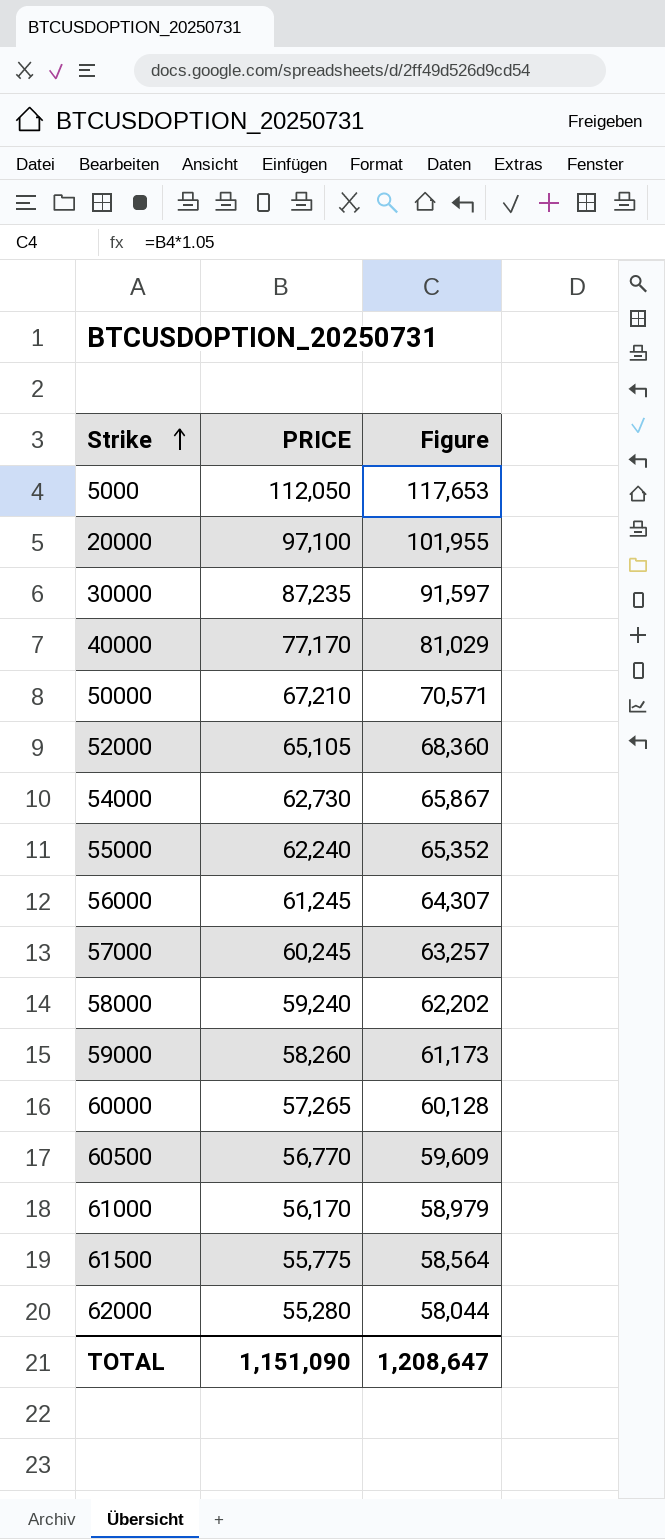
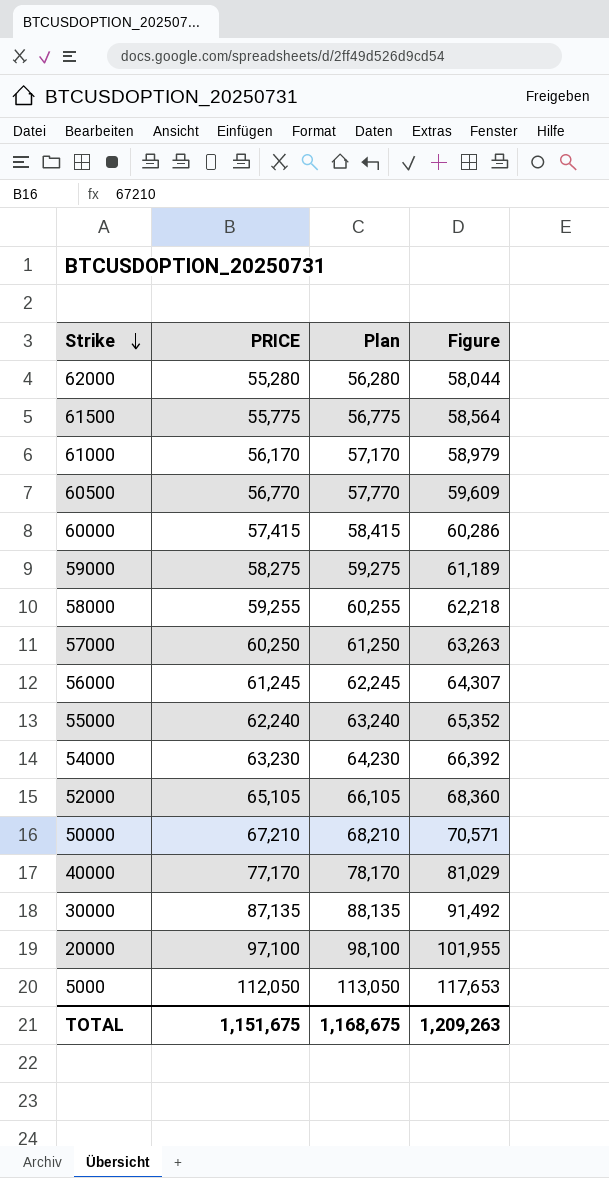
row order: Strike ascending -> Strike descending
column Plan | formula: none -> [PRICE] + 1000
60000 | PRICE: 57,265 -> 57,415
60000 | Figure: 60,128 -> 60,286
59000 | PRICE: 58,260 -> 58,275
59000 | Figure: 61,173 -> 61,189
58000 | PRICE: 59,240 -> 59,255
58000 | Figure: 62,202 -> 62,218
57000 | PRICE: 60,245 -> 60,250
57000 | Figure: 63,257 -> 63,263
54000 | PRICE: 62,730 -> 63,230
54000 | Figure: 65,867 -> 66,392
30000 | PRICE: 87,235 -> 87,135
30000 | Figure: 91,597 -> 91,492
TOTAL | PRICE: 1,151,090 -> 1,151,675
TOTAL | Figure: 1,208,647 -> 1,209,263

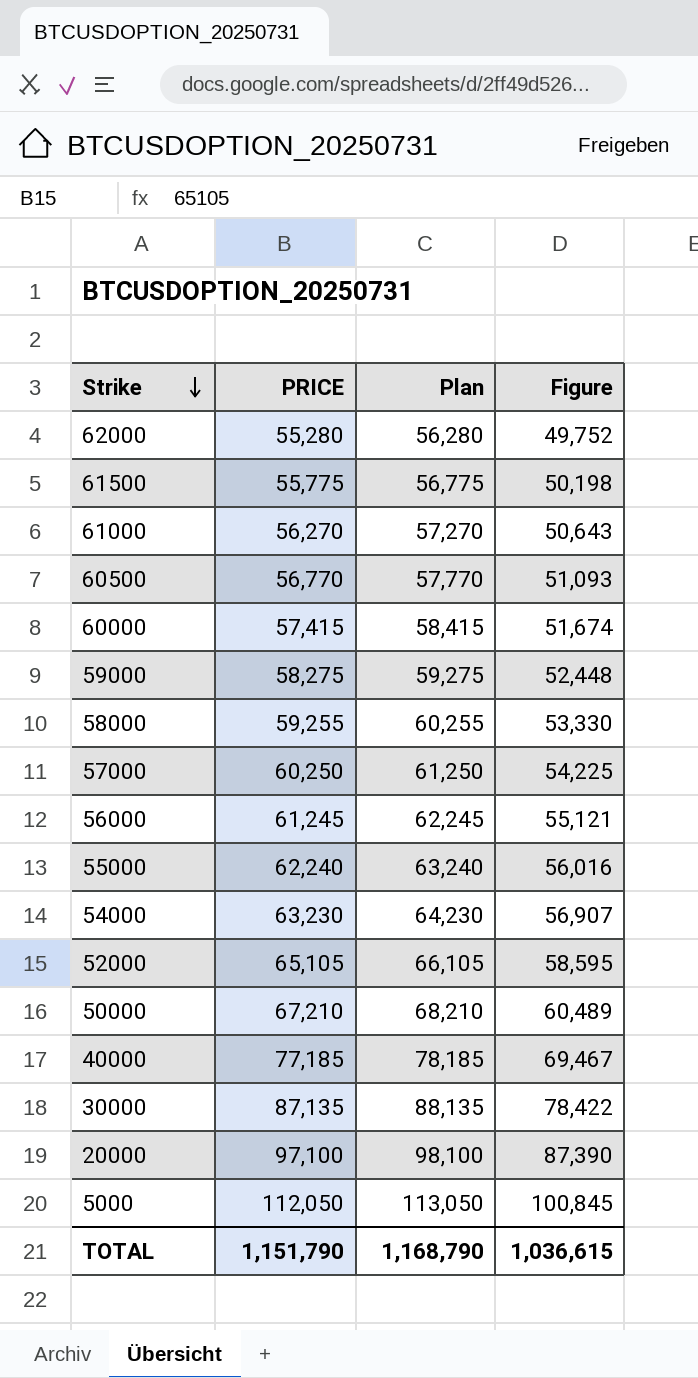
column Figure | formula: [PRICE] * 1.05 -> [PRICE] * 0.9
61000 | PRICE: 56,170 -> 56,270
61000 | Plan: 57,170 -> 57,270
40000 | PRICE: 77,170 -> 77,185
40000 | Plan: 78,170 -> 78,185
TOTAL | PRICE: 1,151,675 -> 1,151,790
TOTAL | Plan: 1,168,675 -> 1,168,790
TOTAL | Figure: 1,209,263 -> 1,036,615

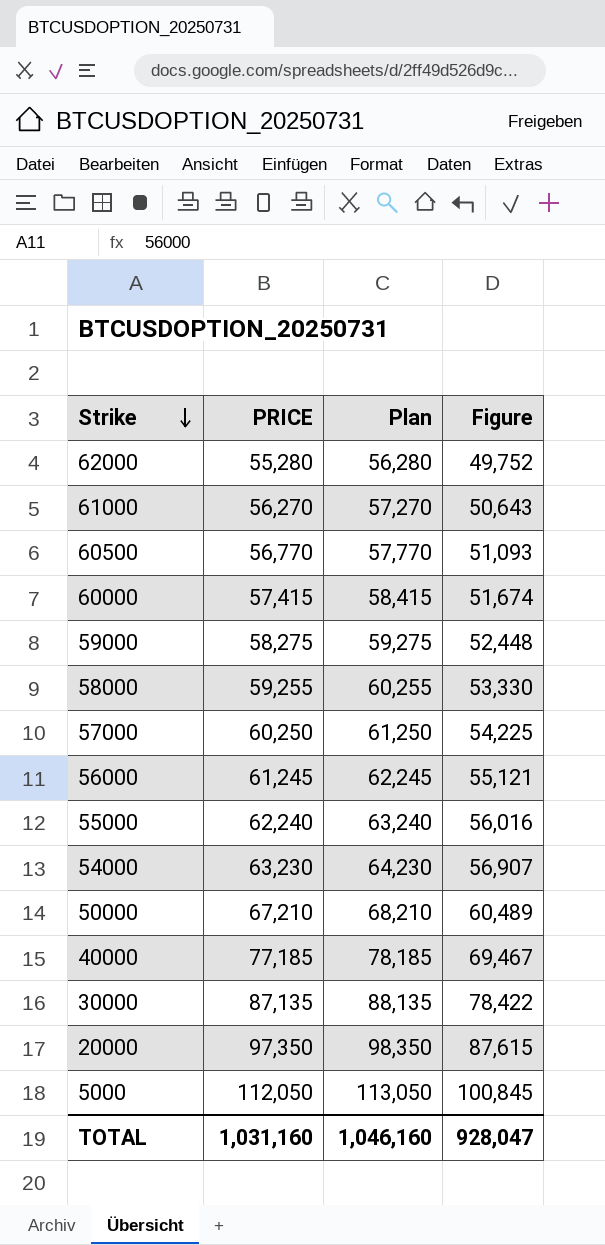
row 61500: 55,775 | 56,775 | 50,198 -> none
row 52000: 65,105 | 66,105 | 58,595 -> none
20000 | PRICE: 97,100 -> 97,350
20000 | Plan: 98,100 -> 98,350
20000 | Figure: 87,390 -> 87,615
TOTAL | PRICE: 1,151,790 -> 1,031,160
TOTAL | Plan: 1,168,790 -> 1,046,160
TOTAL | Figure: 1,036,615 -> 928,047

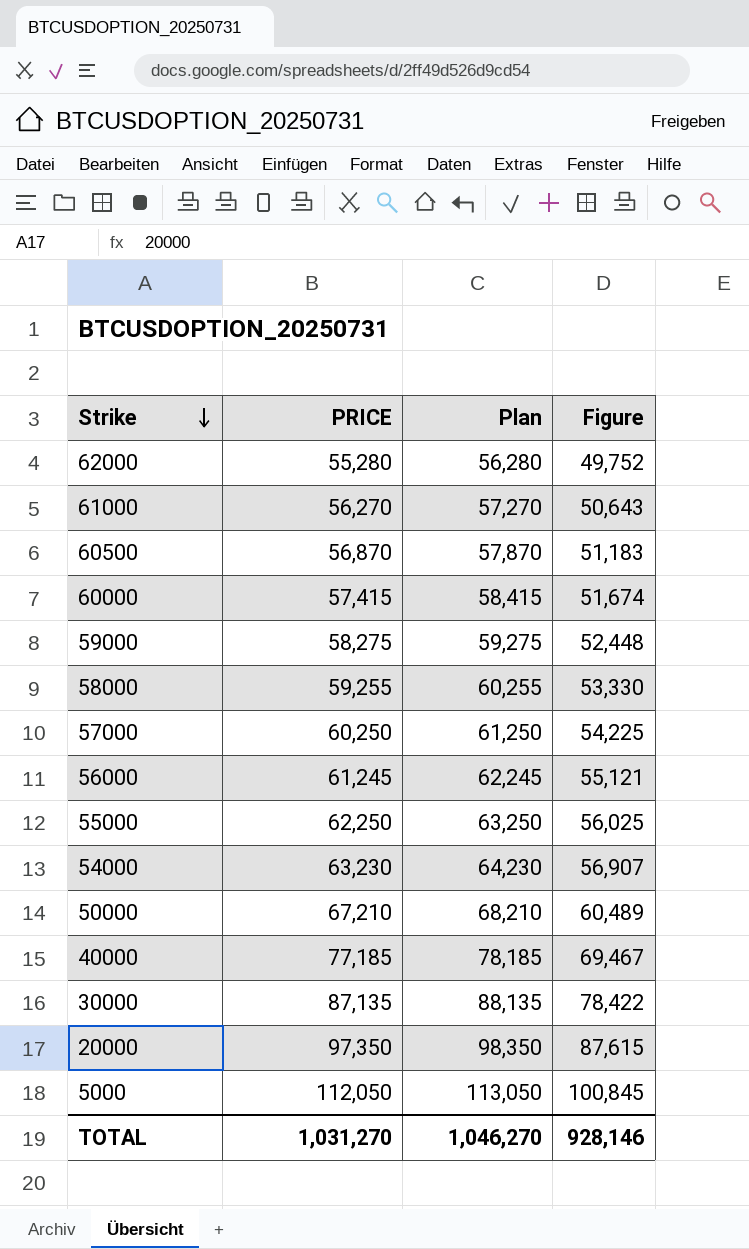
60500 | PRICE: 56,770 -> 56,870
60500 | Plan: 57,770 -> 57,870
60500 | Figure: 51,093 -> 51,183
55000 | PRICE: 62,240 -> 62,250
55000 | Plan: 63,240 -> 63,250
55000 | Figure: 56,016 -> 56,025
TOTAL | PRICE: 1,031,160 -> 1,031,270
TOTAL | Plan: 1,046,160 -> 1,046,270
TOTAL | Figure: 928,047 -> 928,146

